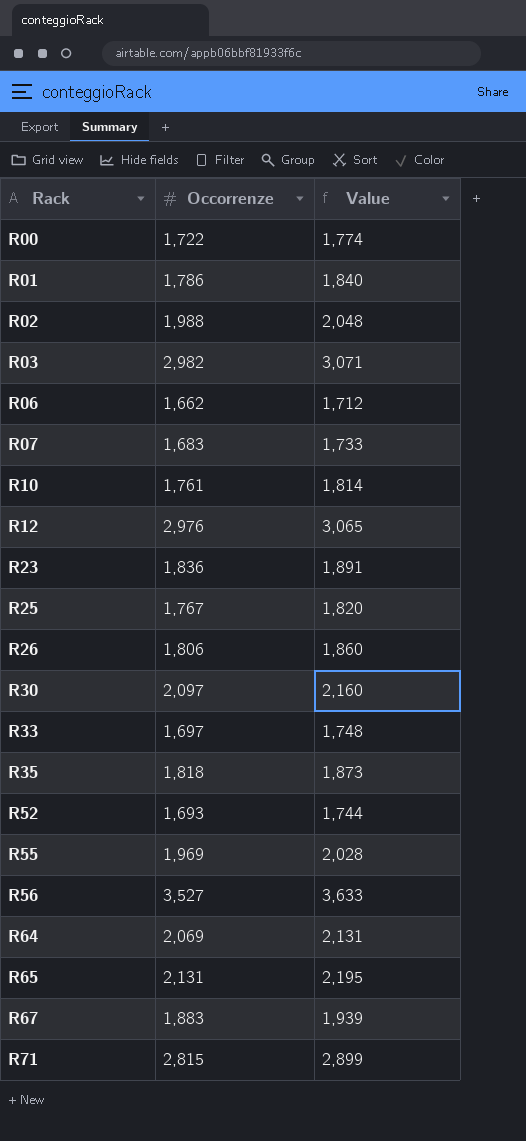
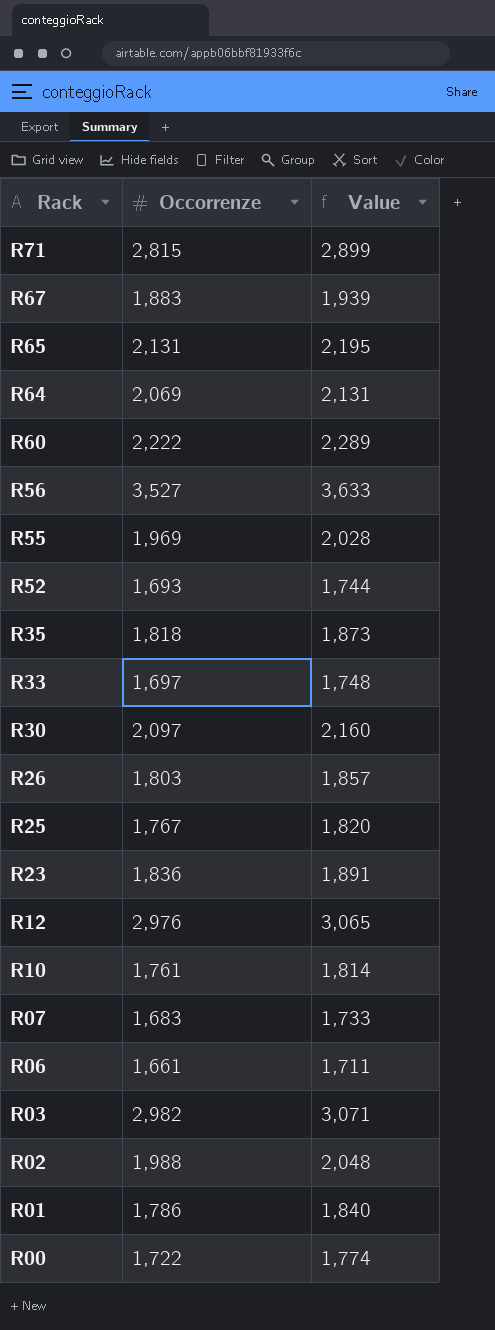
row order: Rack ascending -> Rack descending
row R60: none -> 2,222 | 2,289
R26 | Occorrenze: 1,806 -> 1,803
R26 | Value: 1,860 -> 1,857
R06 | Occorrenze: 1,662 -> 1,661
R06 | Value: 1,712 -> 1,711

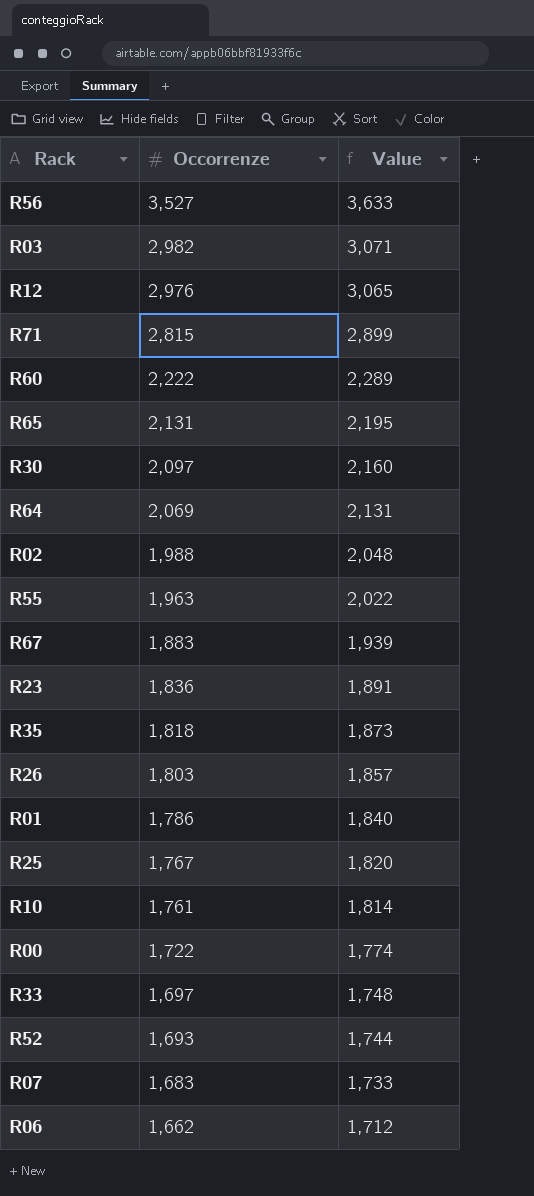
row order: Rack descending -> Occorrenze descending
R55 | Occorrenze: 1,969 -> 1,963
R55 | Value: 2,028 -> 2,022
R06 | Occorrenze: 1,661 -> 1,662
R06 | Value: 1,711 -> 1,712

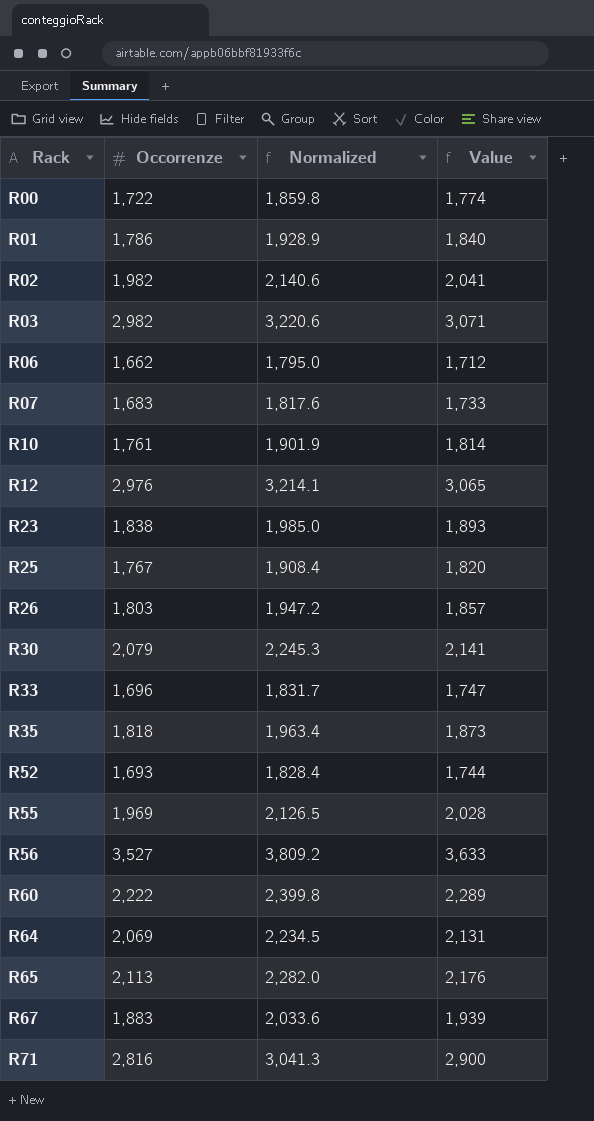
row order: Occorrenze descending -> Rack ascending
column Normalized | formula: none -> [Occorrenze] * 1.08
R02 | Occorrenze: 1,988 -> 1,982
R02 | Value: 2,048 -> 2,041
R23 | Occorrenze: 1,836 -> 1,838
R23 | Value: 1,891 -> 1,893
R30 | Occorrenze: 2,097 -> 2,079
R30 | Value: 2,160 -> 2,141
R33 | Occorrenze: 1,697 -> 1,696
R33 | Value: 1,748 -> 1,747
R55 | Occorrenze: 1,963 -> 1,969
R55 | Value: 2,022 -> 2,028
R65 | Occorrenze: 2,131 -> 2,113
R65 | Value: 2,195 -> 2,176
R71 | Occorrenze: 2,815 -> 2,816
R71 | Value: 2,899 -> 2,900

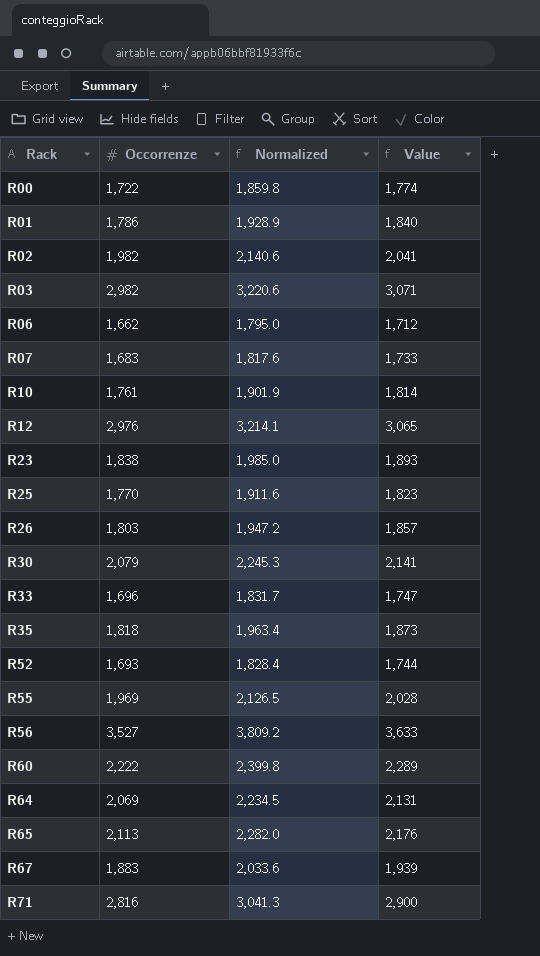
R25 | Occorrenze: 1,767 -> 1,770
R25 | Normalized: 1,908.4 -> 1,911.6
R25 | Value: 1,820 -> 1,823

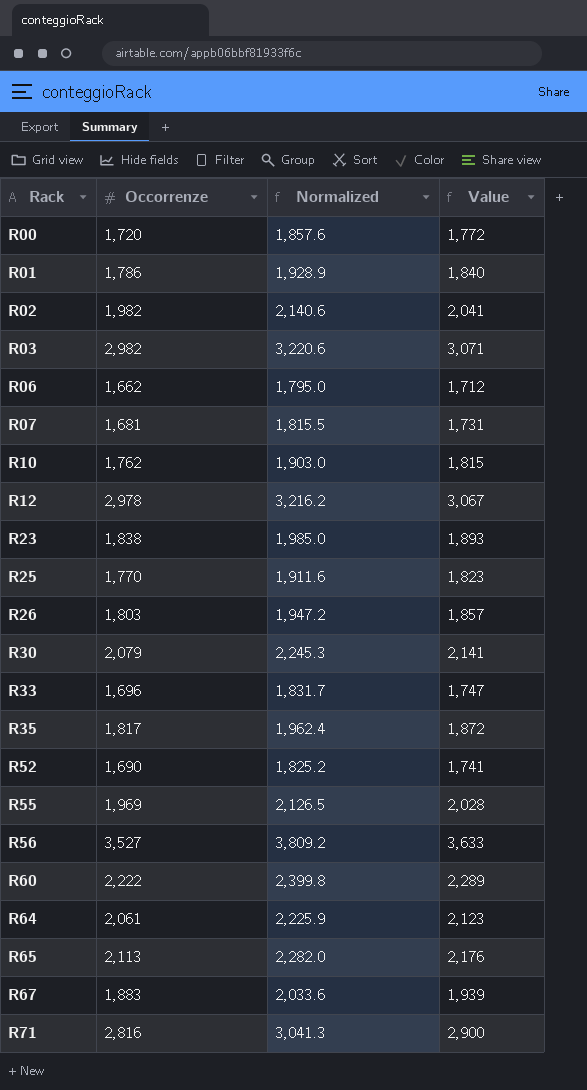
R00 | Occorrenze: 1,722 -> 1,720
R00 | Normalized: 1,859.8 -> 1,857.6
R00 | Value: 1,774 -> 1,772
R07 | Occorrenze: 1,683 -> 1,681
R07 | Normalized: 1,817.6 -> 1,815.5
R07 | Value: 1,733 -> 1,731
R10 | Occorrenze: 1,761 -> 1,762
R10 | Normalized: 1,901.9 -> 1,903.0
R10 | Value: 1,814 -> 1,815
R12 | Occorrenze: 2,976 -> 2,978
R12 | Normalized: 3,214.1 -> 3,216.2
R12 | Value: 3,065 -> 3,067
R35 | Occorrenze: 1,818 -> 1,817
R35 | Normalized: 1,963.4 -> 1,962.4
R35 | Value: 1,873 -> 1,872
R52 | Occorrenze: 1,693 -> 1,690
R52 | Normalized: 1,828.4 -> 1,825.2
R52 | Value: 1,744 -> 1,741
R64 | Occorrenze: 2,069 -> 2,061
R64 | Normalized: 2,234.5 -> 2,225.9
R64 | Value: 2,131 -> 2,123

